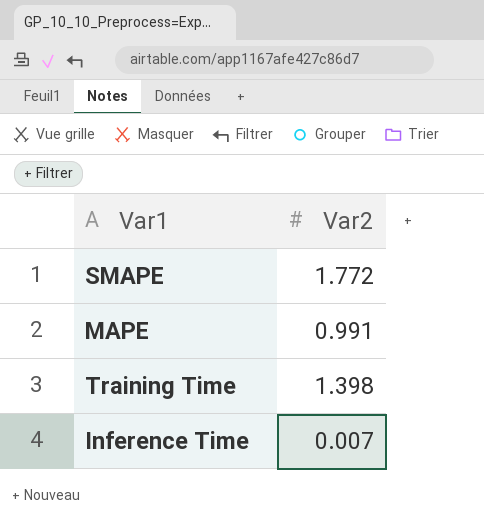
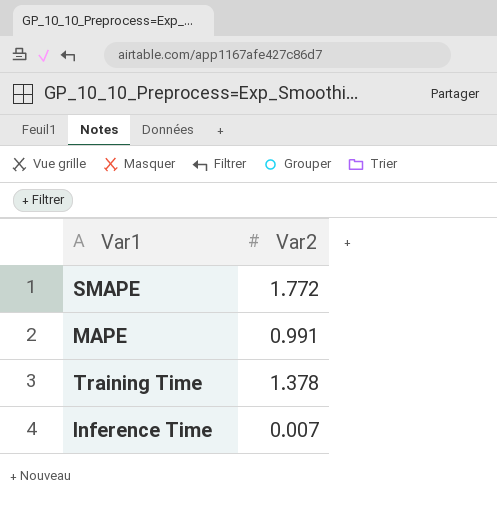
Training Time | Var2: 1.398 -> 1.378

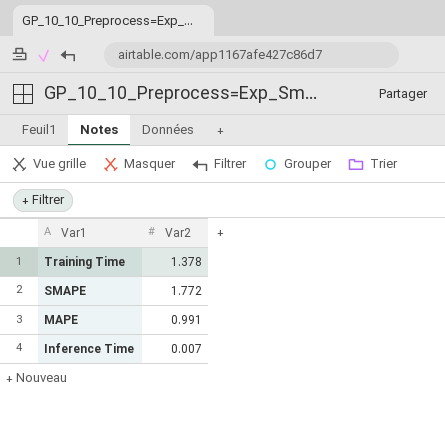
row order: none -> Var1 descending

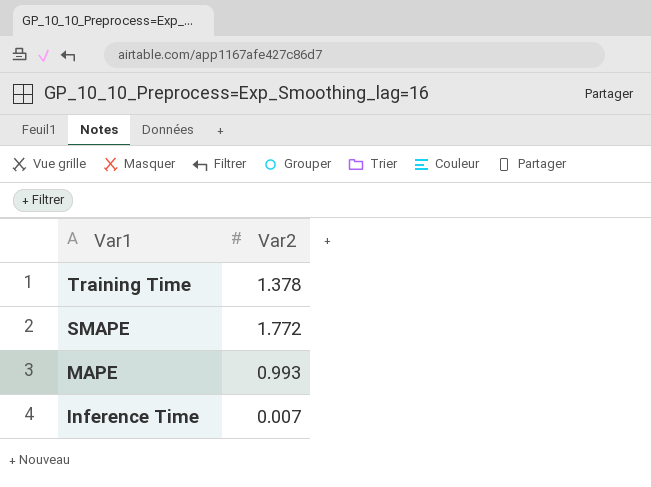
MAPE | Var2: 0.991 -> 0.993

